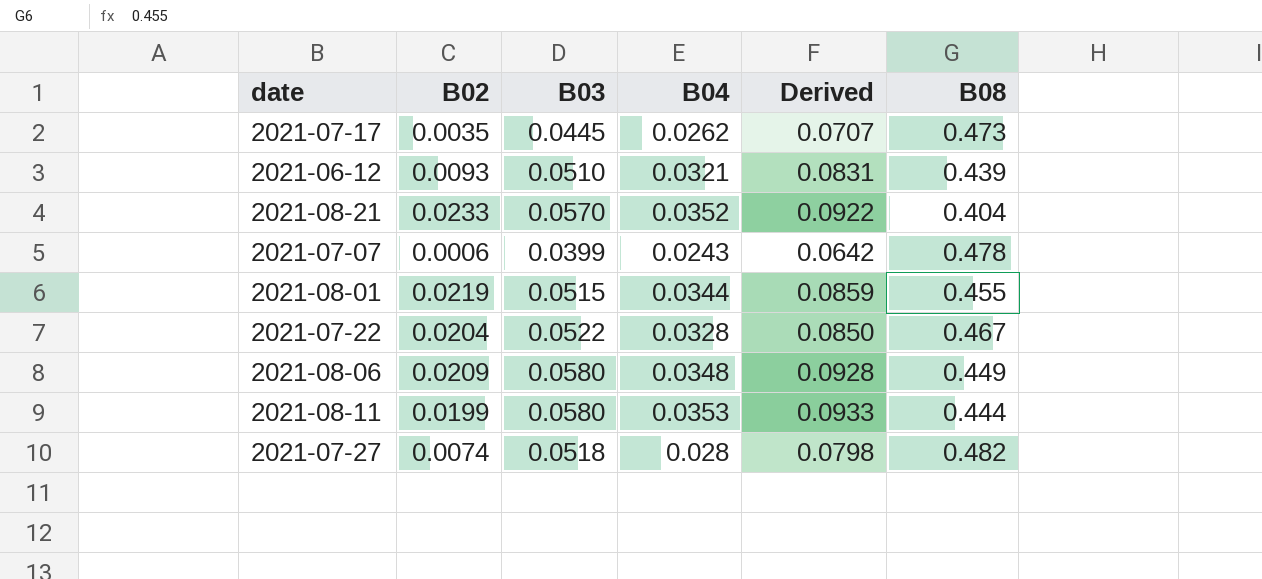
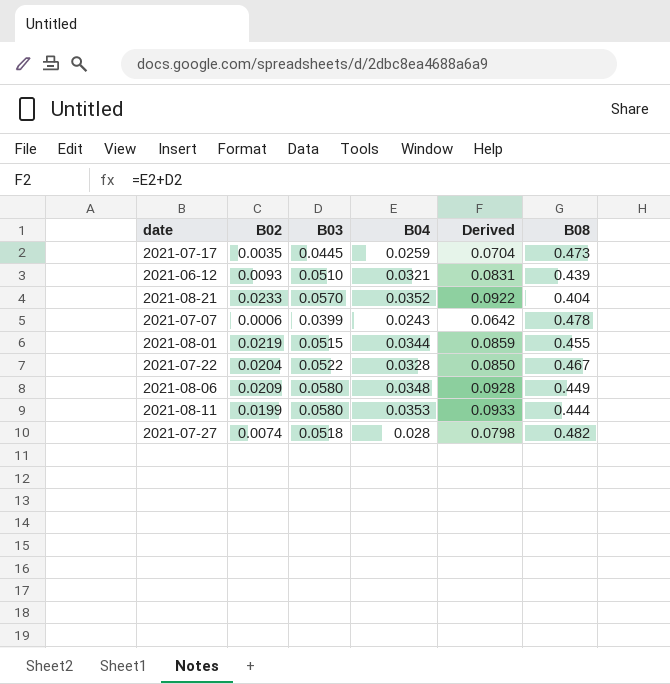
2021-07-17 | B04: 0.0262 -> 0.0259
2021-07-17 | Derived: 0.0707 -> 0.0704

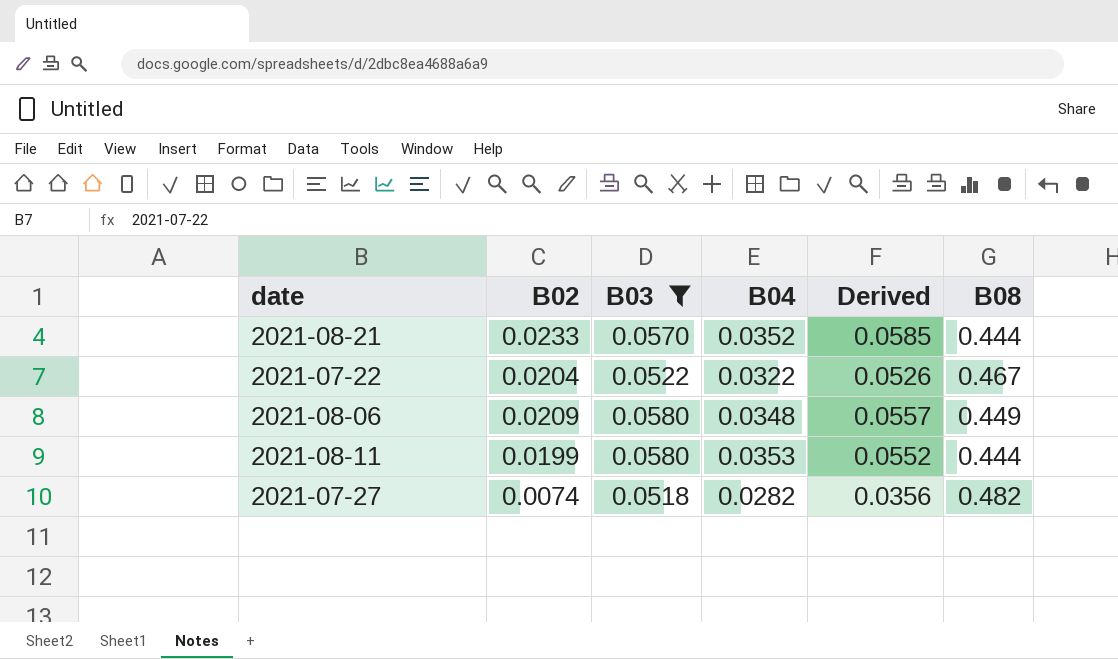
filter: none -> B03 >= 0.0518
column Derived | formula: [B03] + [B04] -> [B02] + [B04]
2021-08-21 | B08: 0.404 -> 0.444
2021-07-22 | B04: 0.0328 -> 0.0322
2021-07-27 | B04: 0.028 -> 0.0282

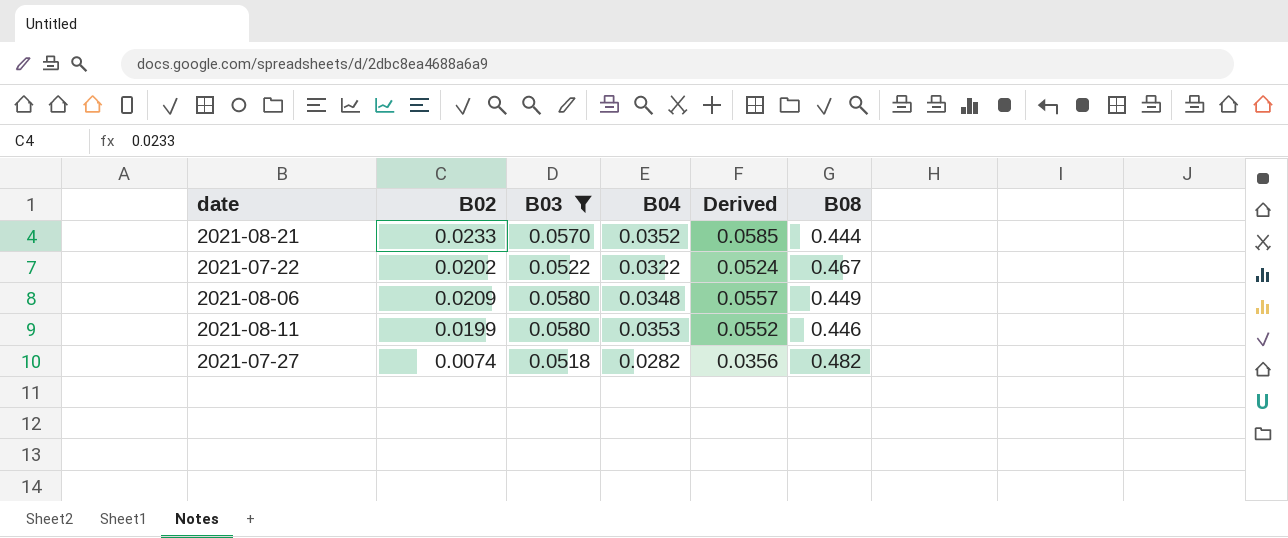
2021-07-22 | B02: 0.0204 -> 0.0202
2021-07-22 | Derived: 0.0526 -> 0.0524
2021-08-11 | B08: 0.444 -> 0.446

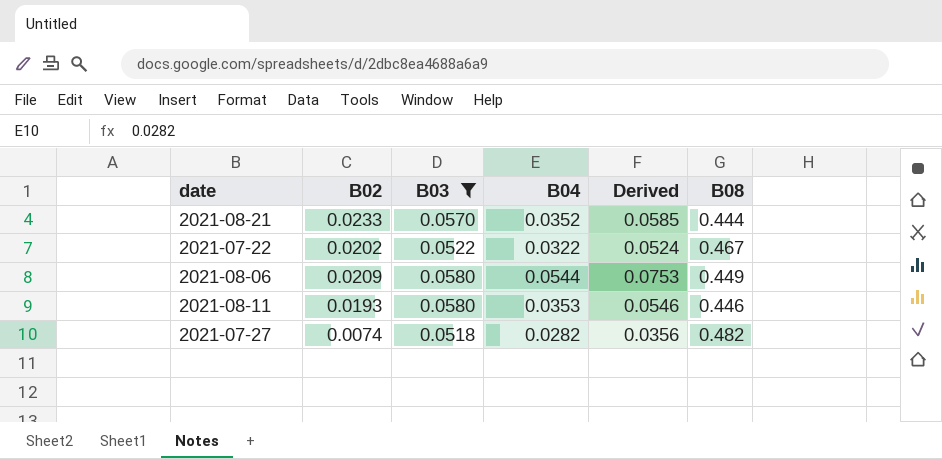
2021-08-06 | B04: 0.0348 -> 0.0544
2021-08-06 | Derived: 0.0557 -> 0.0753
2021-08-11 | B02: 0.0199 -> 0.0193
2021-08-11 | Derived: 0.0552 -> 0.0546

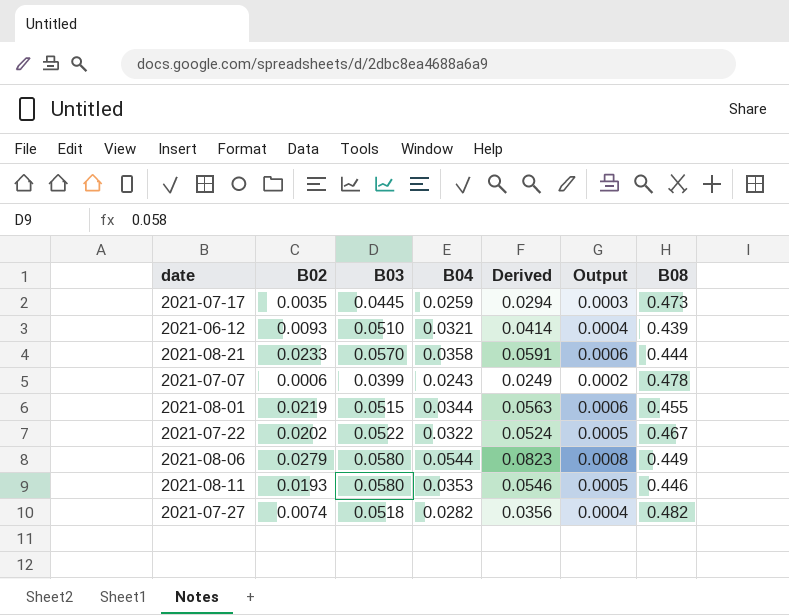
filter: B03 >= 0.0518 -> none
column Output | formula: none -> [Derived] * 0.01
2021-08-21 | B04: 0.0352 -> 0.0358
2021-08-21 | Derived: 0.0585 -> 0.0591
2021-08-06 | B02: 0.0209 -> 0.0279
2021-08-06 | Derived: 0.0753 -> 0.0823

